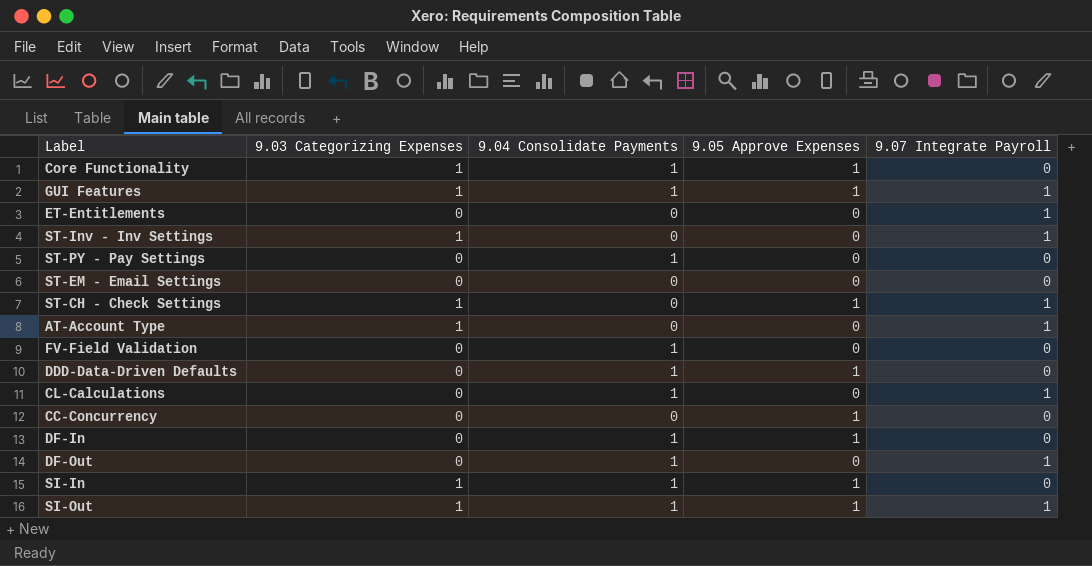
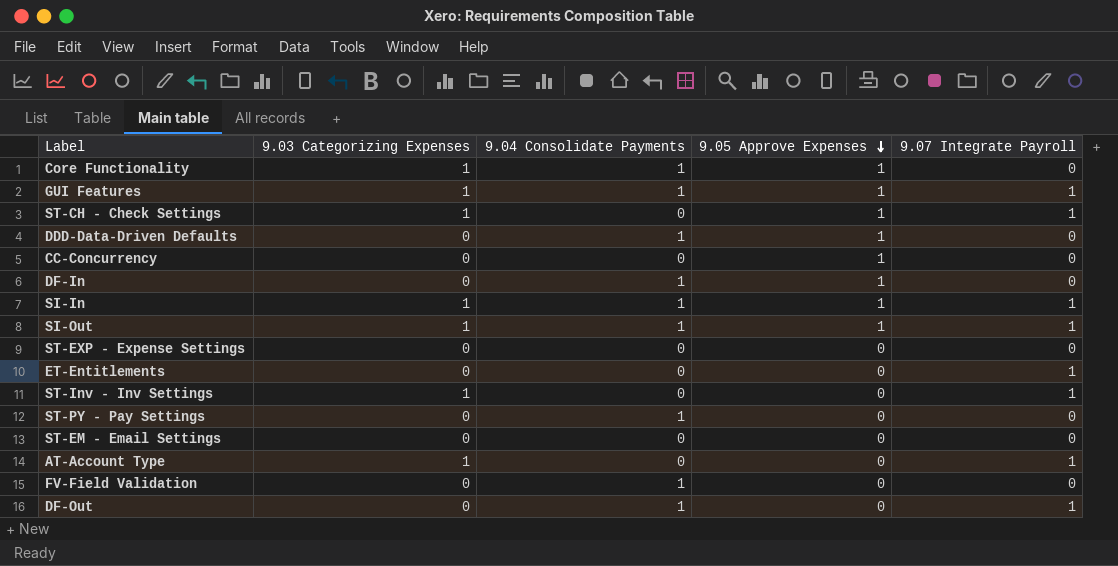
row order: none -> 9.05 Approve Expenses descending
row CL-Calculations: 0 | 1 | 0 | 1 -> none
SI-In | 9.07 Integrate Payroll: 0 -> 1
row ST-EXP - Expense Settings: none -> 0 | 0 | 0 | 0

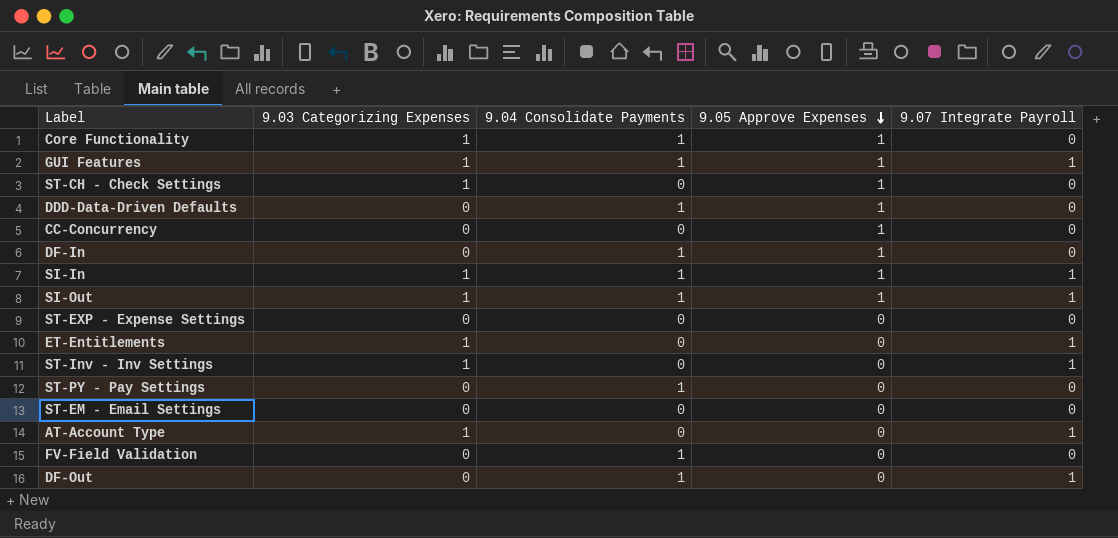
ST-CH - Check Settings | 9.07 Integrate Payroll: 1 -> 0
ET-Entitlements | 9.03 Categorizing Expenses: 0 -> 1

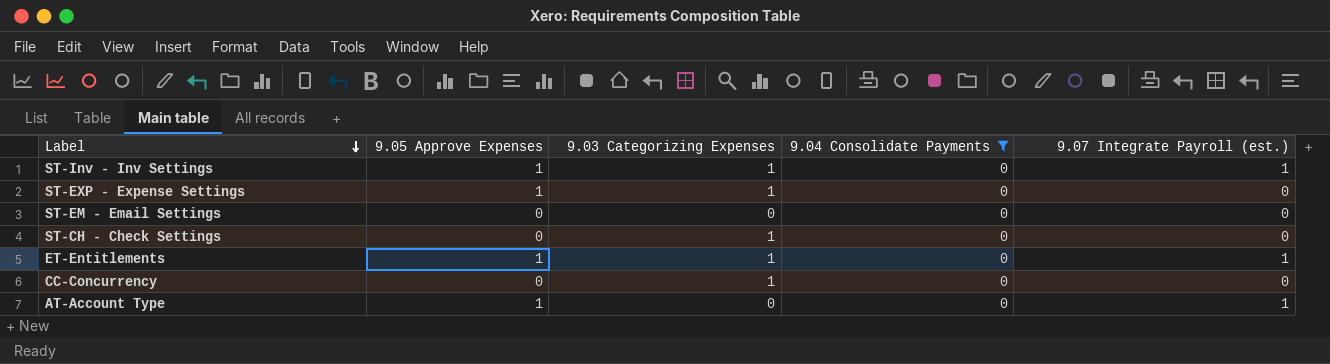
filter: none -> 9.04 Consolidate Payments = 0
row order: 9.05 Approve Expenses descending -> Label descending
column 9.05 Approve Expenses | position: 4 -> 2
column name: 9.07 Integrate Payroll -> 9.07 Integrate Payroll (est.)
ST-Inv - Inv Settings | 9.05 Approve Expenses: 0 -> 1
ST-EXP - Expense Settings | 9.05 Approve Expenses: 0 -> 1
ST-EXP - Expense Settings | 9.03 Categorizing Expenses: 0 -> 1
ST-CH - Check Settings | 9.05 Approve Expenses: 1 -> 0
ET-Entitlements | 9.05 Approve Expenses: 0 -> 1
CC-Concurrency | 9.05 Approve Expenses: 1 -> 0
CC-Concurrency | 9.03 Categorizing Expenses: 0 -> 1
AT-Account Type | 9.05 Approve Expenses: 0 -> 1
AT-Account Type | 9.03 Categorizing Expenses: 1 -> 0

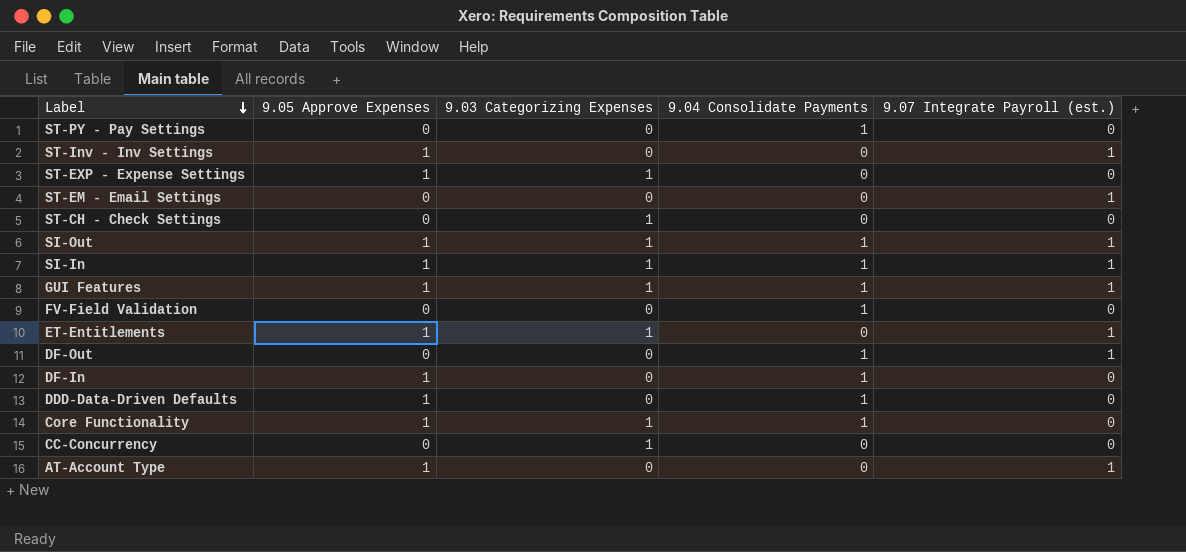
filter: 9.04 Consolidate Payments = 0 -> none
ST-Inv - Inv Settings | 9.03 Categorizing Expenses: 1 -> 0
ST-EM - Email Settings | 9.07 Integrate Payroll (est.): 0 -> 1

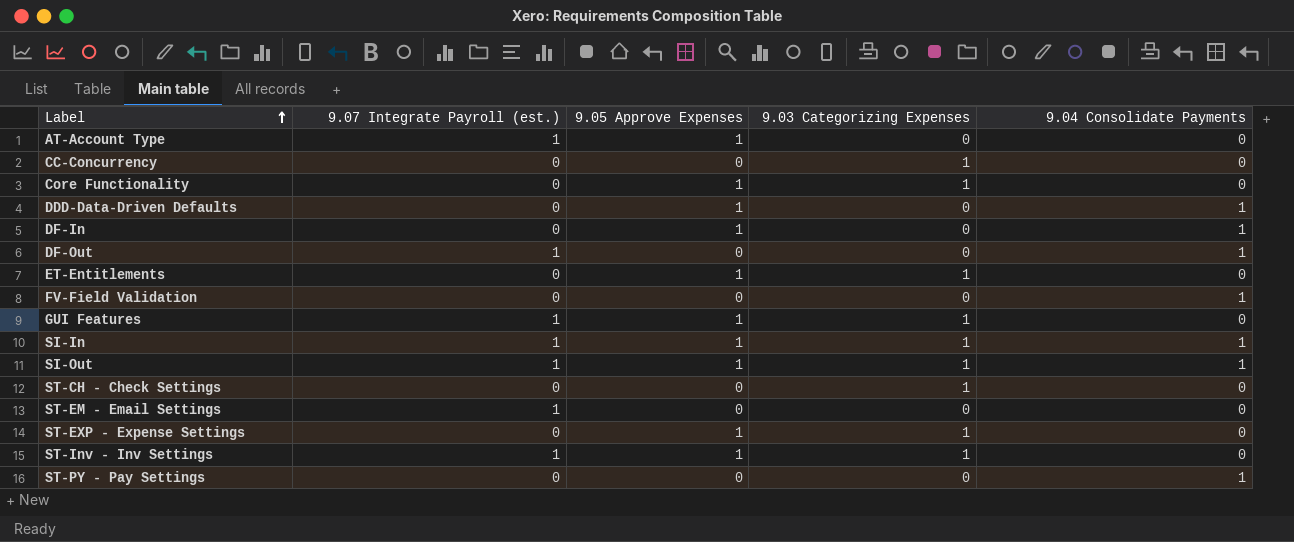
row order: Label descending -> Label ascending
column 9.07 Integrate Payroll (est.) | position: 5 -> 2
Core Functionality | 9.04 Consolidate Payments: 1 -> 0
ET-Entitlements | 9.07 Integrate Payroll (est.): 1 -> 0
GUI Features | 9.04 Consolidate Payments: 1 -> 0
ST-Inv - Inv Settings | 9.03 Categorizing Expenses: 0 -> 1

